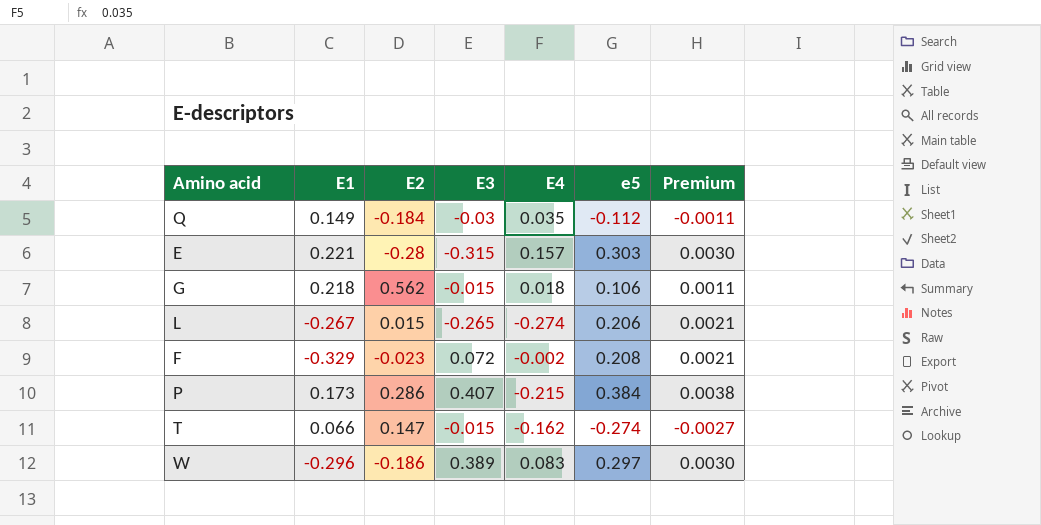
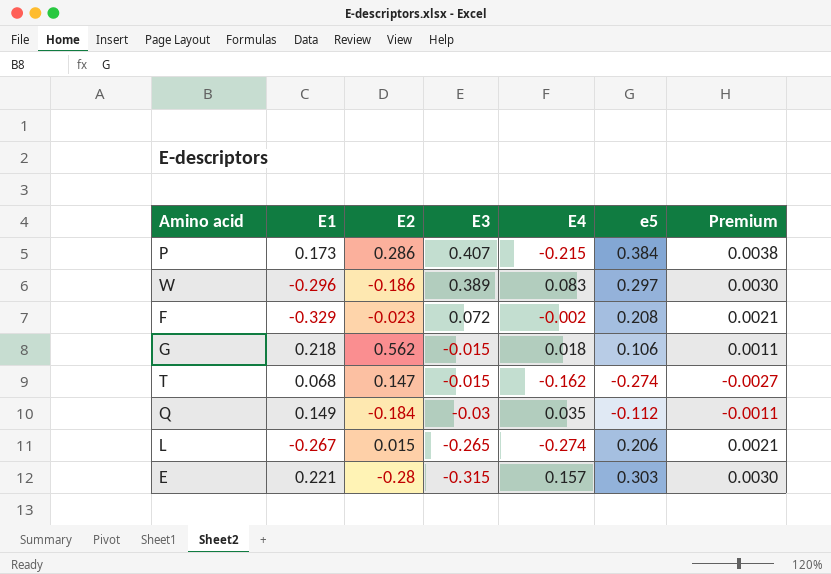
row order: none -> E3 descending
T | E1: 0.066 -> 0.068

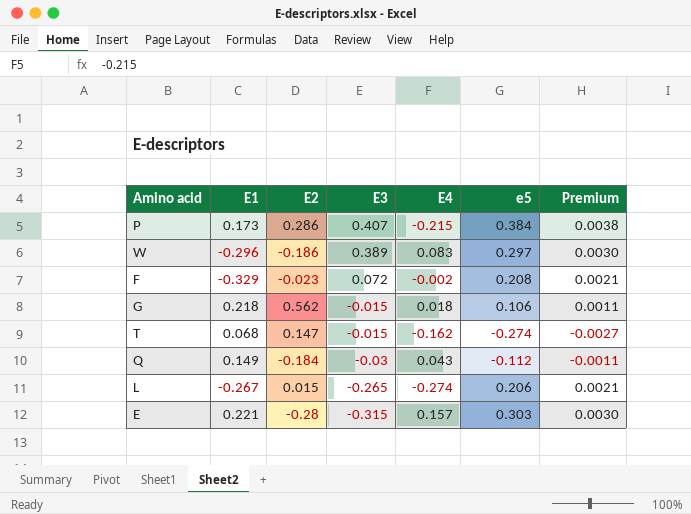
Q | E4: 0.035 -> 0.043

